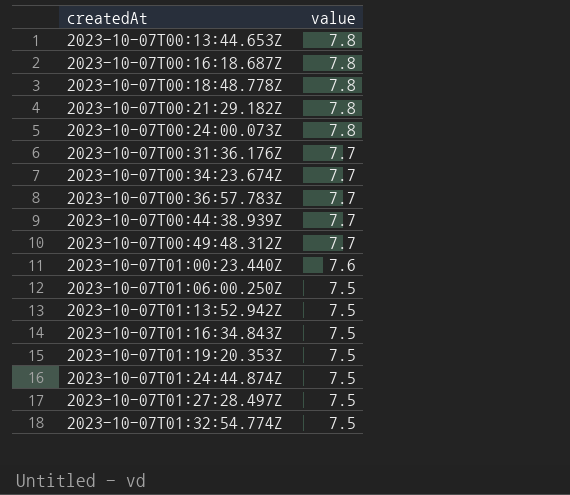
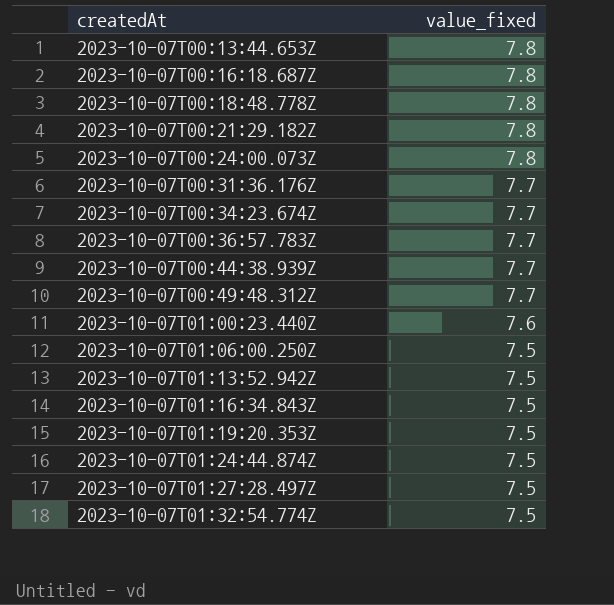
column name: value -> value_fixed

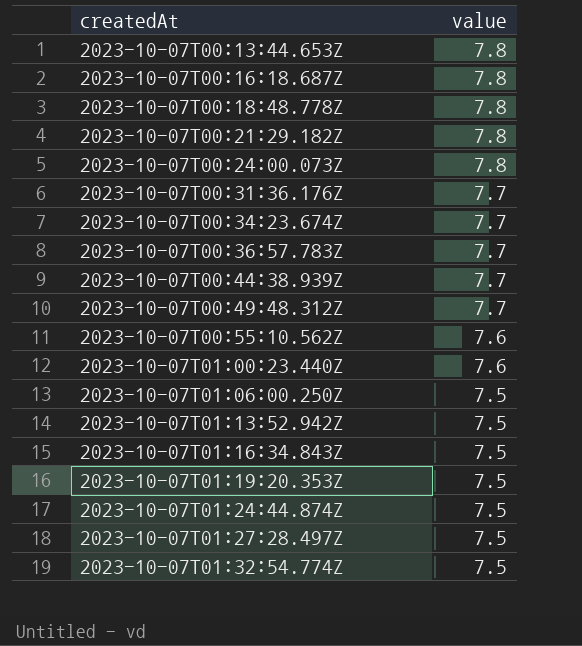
column name: value_fixed -> value
row 2023-10-07T00:55:10.562Z: none -> 7.6

